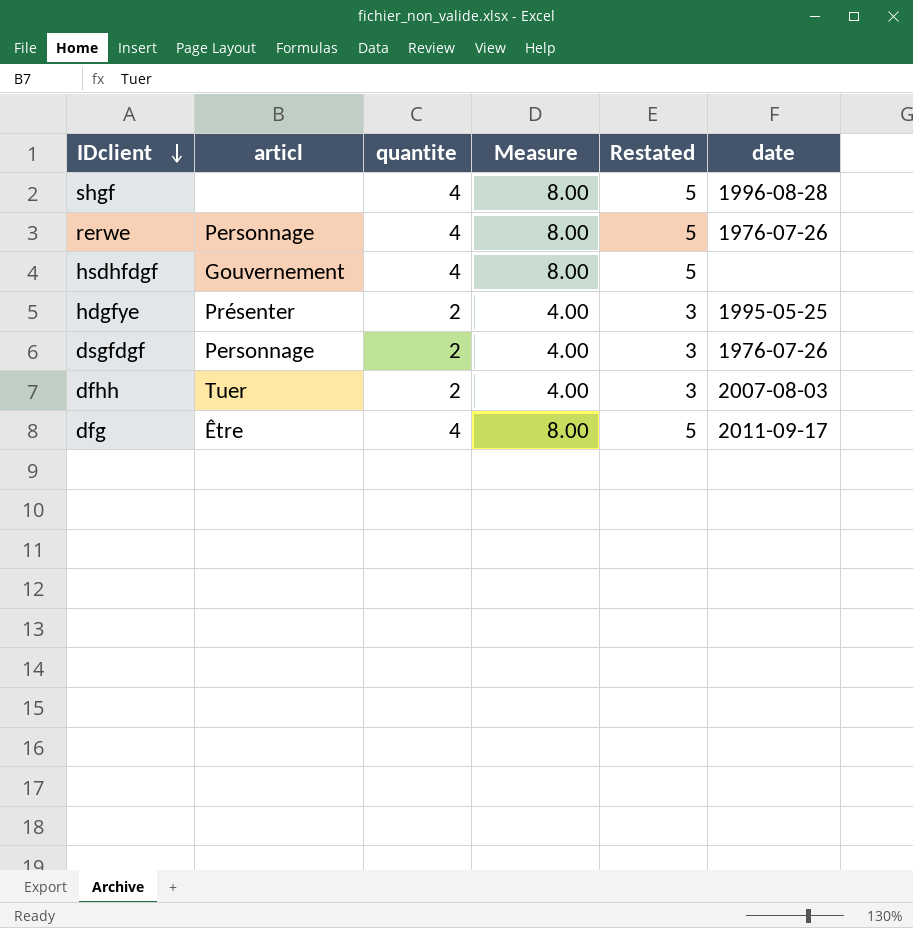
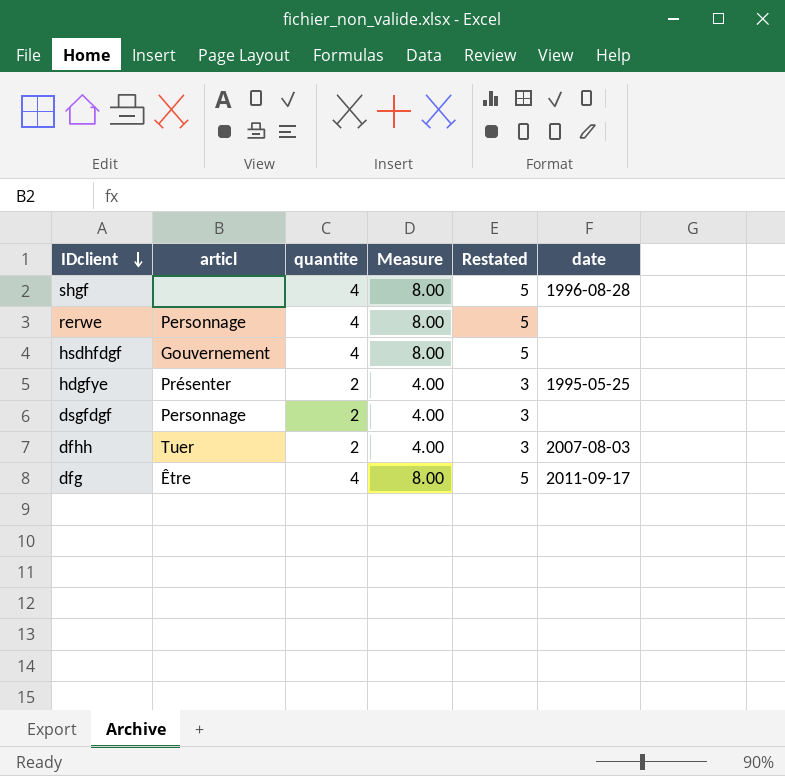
rerwe | date: 1976-07-26 -> none
dsgfdgf | date: 1976-07-26 -> none

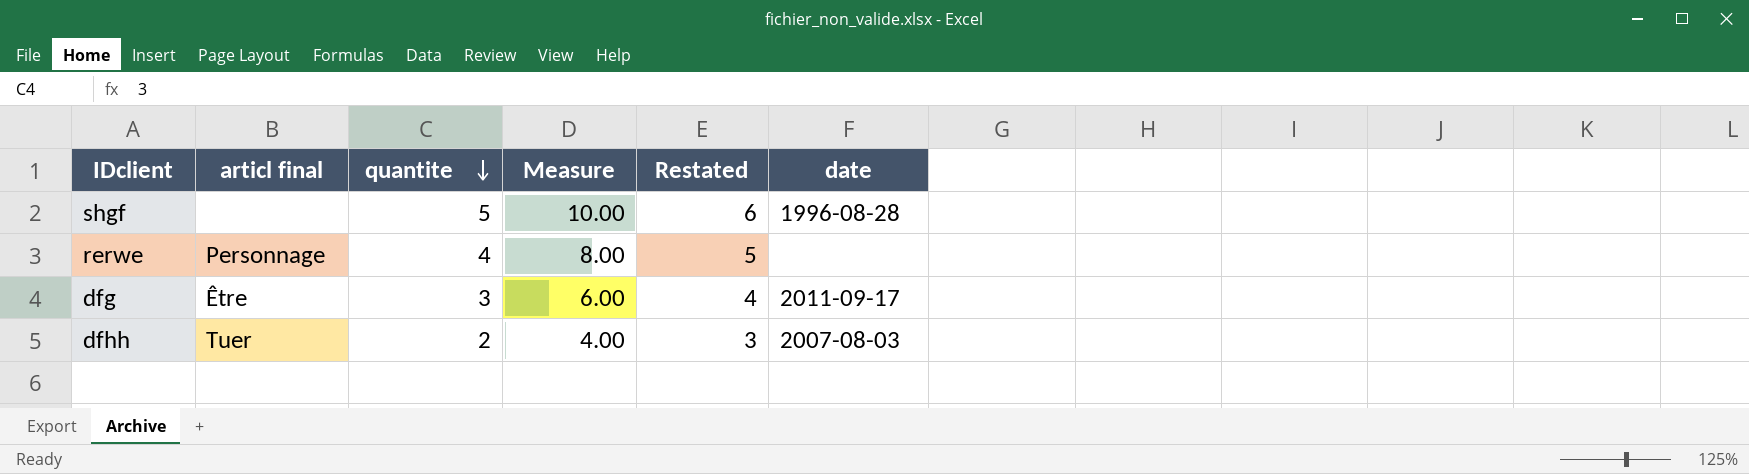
row order: IDclient descending -> quantite descending
column name: articl -> articl final
row hsdhfdgf: Gouvernement | 4 | 8.00 | 5 | none -> none
row hdgfye: Présenter | 2 | 4.00 | 3 | 1995-05-25 -> none
row dsgfdgf: Personnage | 2 | 4.00 | 3 | none -> none
shgf | quantite: 4 -> 5
shgf | Measure: 8.00 -> 10.00
shgf | Restated: 5 -> 6
dfg | quantite: 4 -> 3
dfg | Measure: 8.00 -> 6.00
dfg | Restated: 5 -> 4

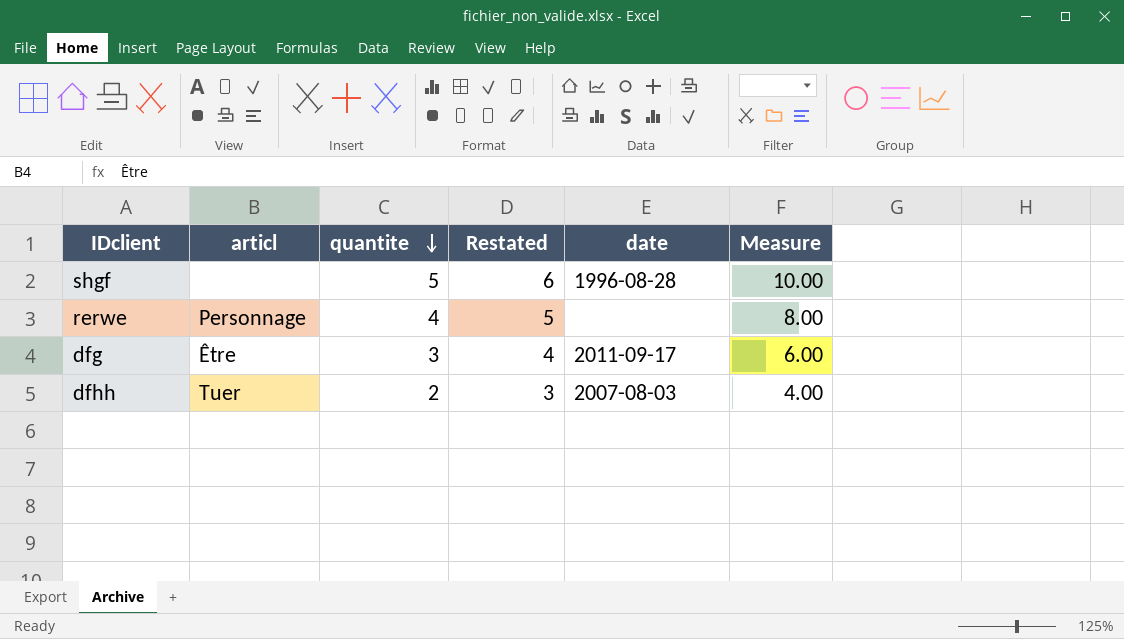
column name: articl final -> articl
column Measure | position: 4 -> 6

